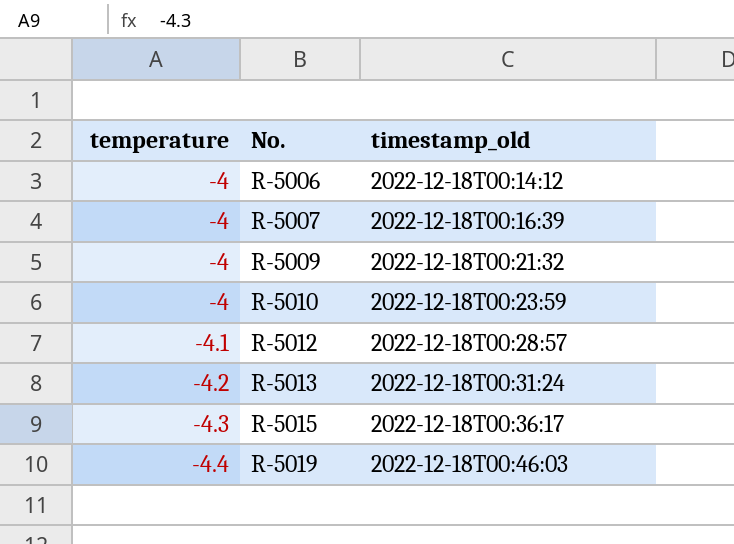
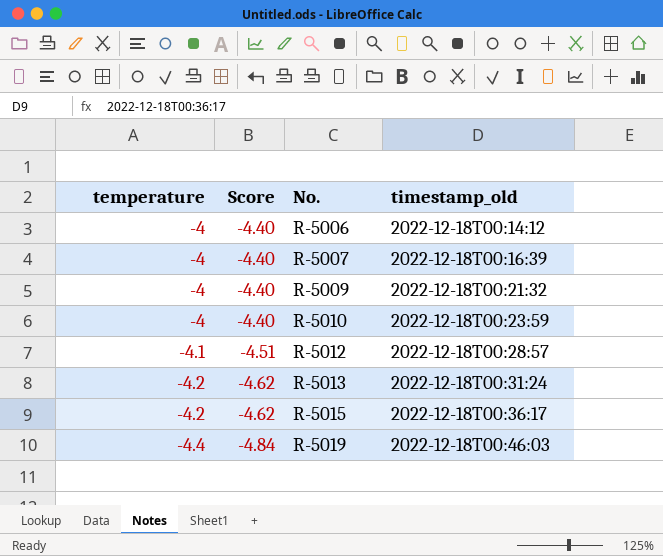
column Score | formula: none -> [temperature] * 1.1
R-5015 | temperature: -4.3 -> -4.2

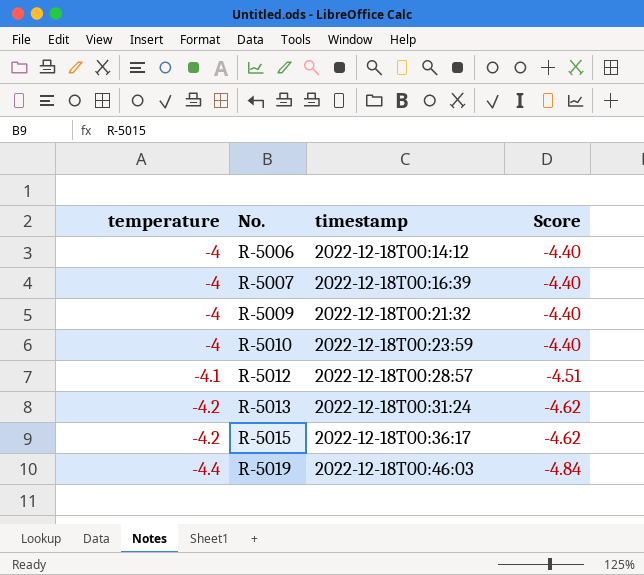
column name: timestamp_old -> timestamp
column Score | position: 2 -> 4

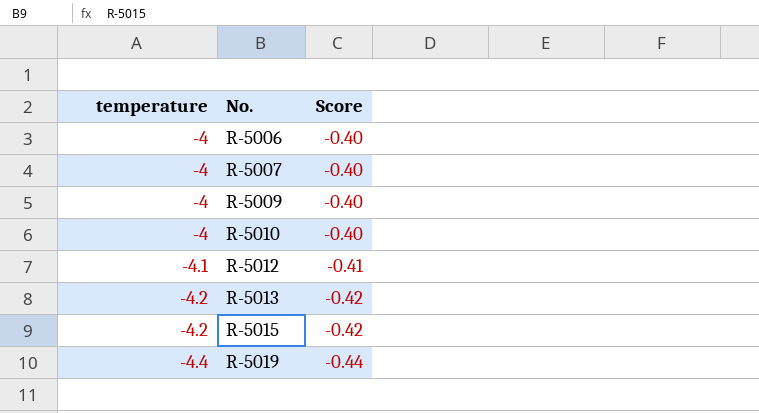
column timestamp | position: 3 -> none
column Score | formula: [temperature] * 1.1 -> [temperature] * 0.1

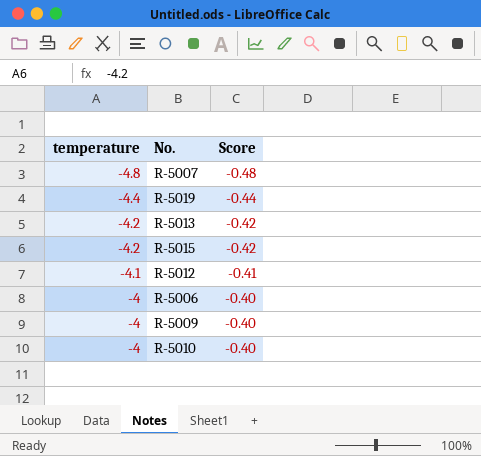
row order: temperature descending -> temperature ascending
R-5007 | temperature: -4 -> -4.8
R-5007 | Score: -0.40 -> -0.48

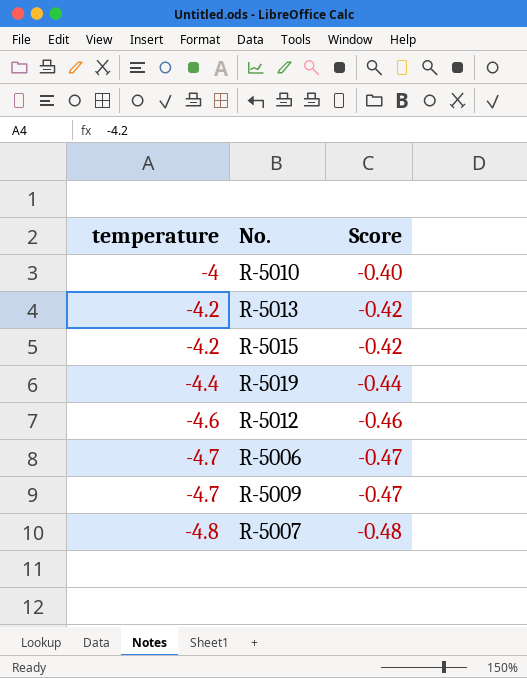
row order: temperature ascending -> temperature descending
R-5012 | temperature: -4.1 -> -4.6
R-5012 | Score: -0.41 -> -0.46
R-5006 | temperature: -4 -> -4.7
R-5006 | Score: -0.40 -> -0.47
R-5009 | temperature: -4 -> -4.7
R-5009 | Score: -0.40 -> -0.47

